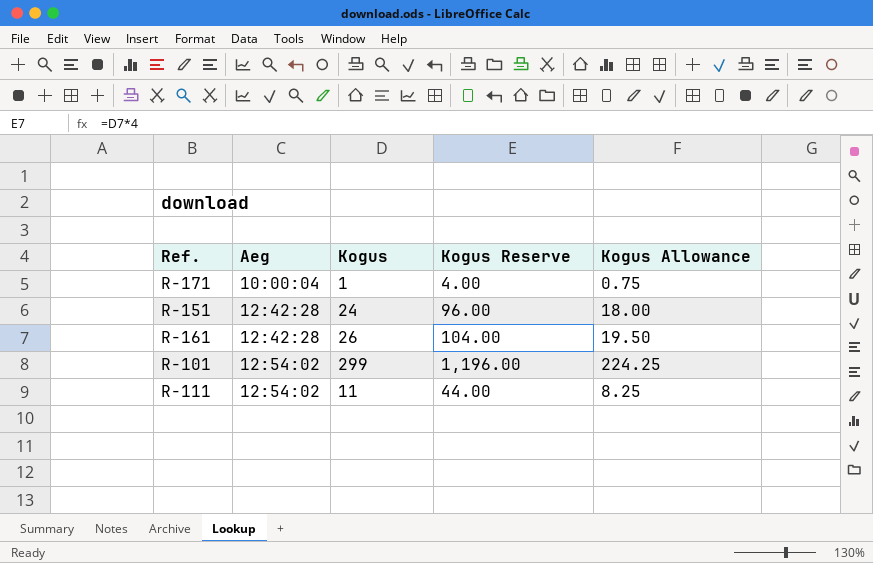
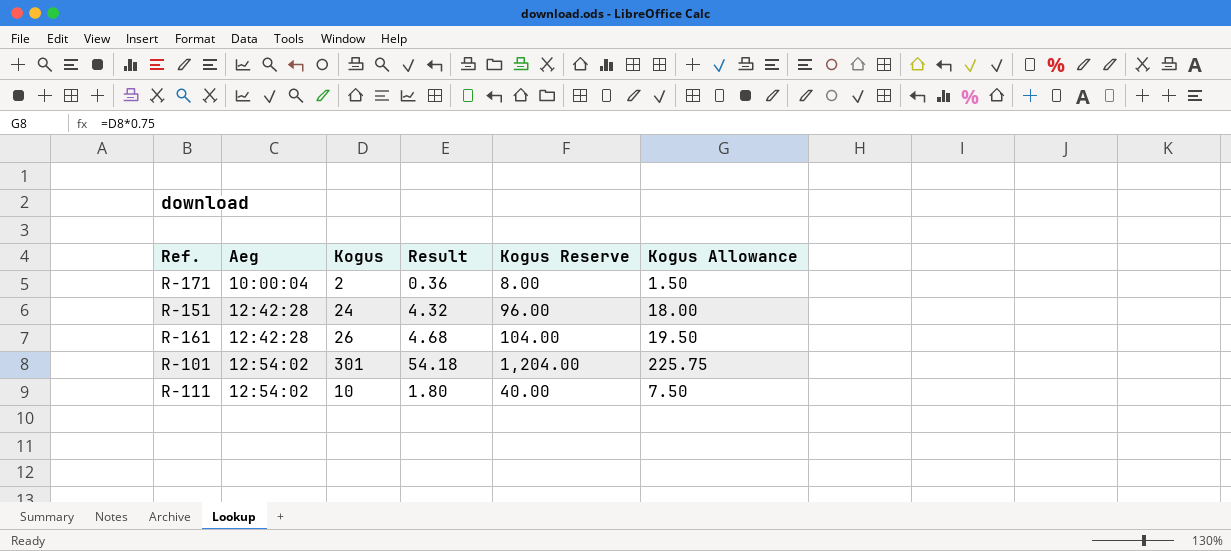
column Result | formula: none -> [Kogus] * 0.18
R-171 | Kogus: 1 -> 2
R-171 | Kogus Reserve: 4.00 -> 8.00
R-171 | Kogus Allowance: 0.75 -> 1.50
R-101 | Kogus: 299 -> 301
R-101 | Kogus Reserve: 1,196.00 -> 1,204.00
R-101 | Kogus Allowance: 224.25 -> 225.75
R-111 | Kogus: 11 -> 10
R-111 | Kogus Reserve: 44.00 -> 40.00
R-111 | Kogus Allowance: 8.25 -> 7.50

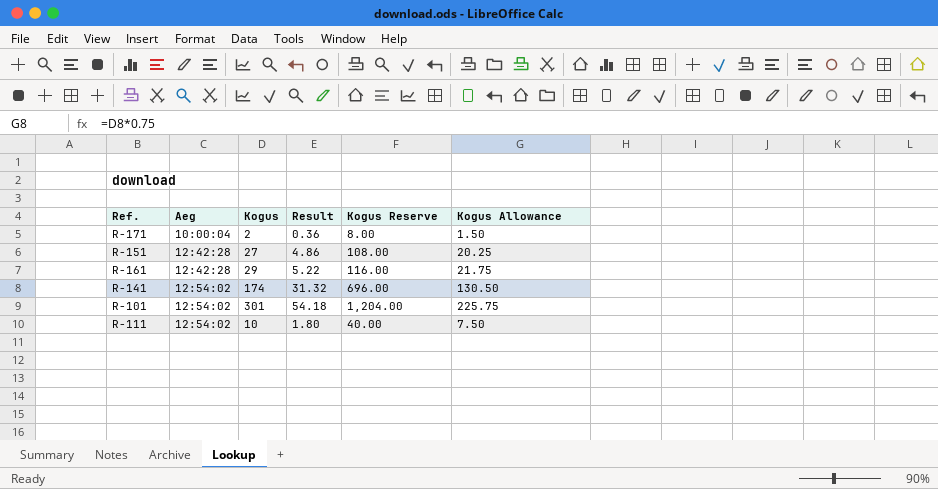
R-151 | Kogus: 24 -> 27
R-151 | Result: 4.32 -> 4.86
R-151 | Kogus Reserve: 96.00 -> 108.00
R-151 | Kogus Allowance: 18.00 -> 20.25
R-161 | Kogus: 26 -> 29
R-161 | Result: 4.68 -> 5.22
R-161 | Kogus Reserve: 104.00 -> 116.00
R-161 | Kogus Allowance: 19.50 -> 21.75
row R-141: none -> 12:54:02 | 174 | 31.32 | 696.00 | 130.50

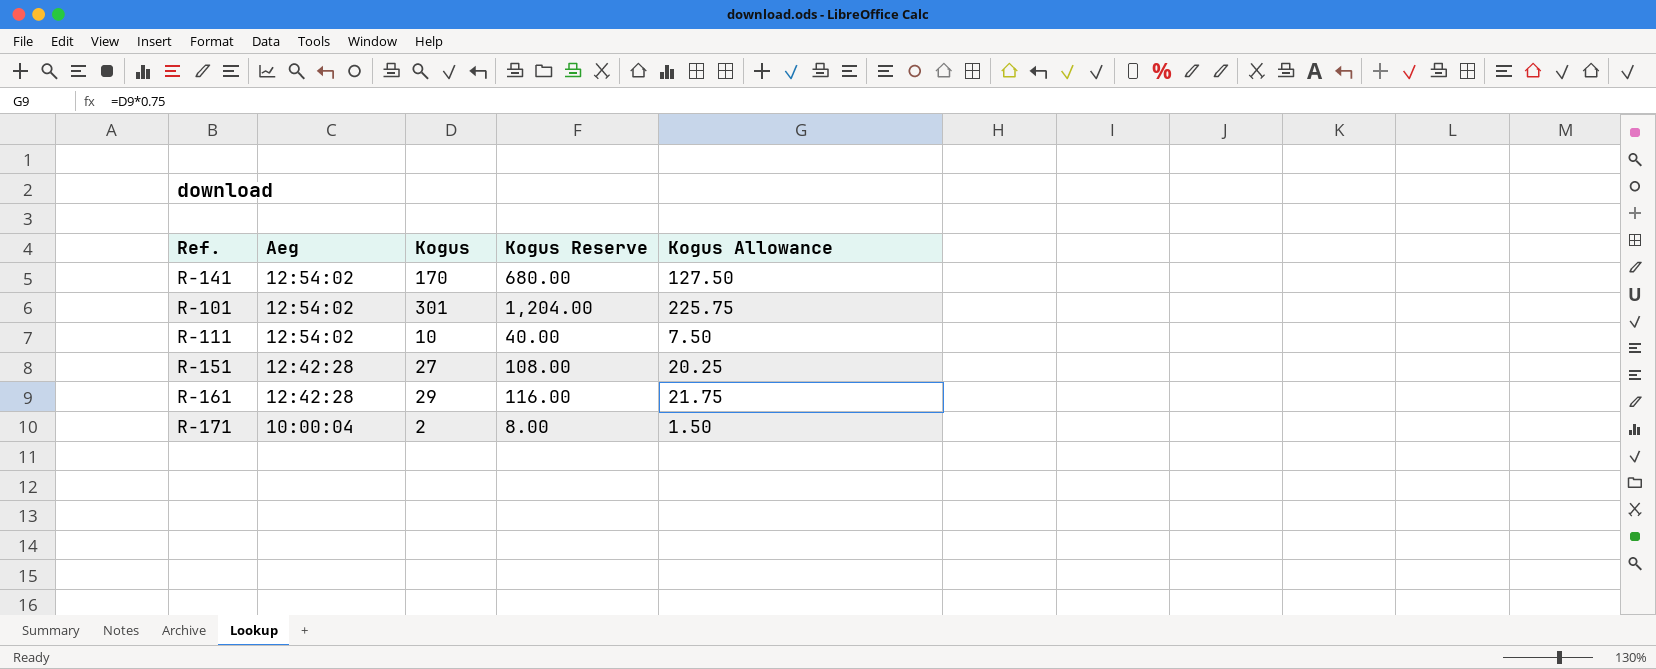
row order: Aeg ascending -> Aeg descending
column Result | formula: [Kogus] * 0.18 -> none
R-141 | Kogus: 174 -> 170
R-141 | Kogus Reserve: 696.00 -> 680.00
R-141 | Kogus Allowance: 130.50 -> 127.50

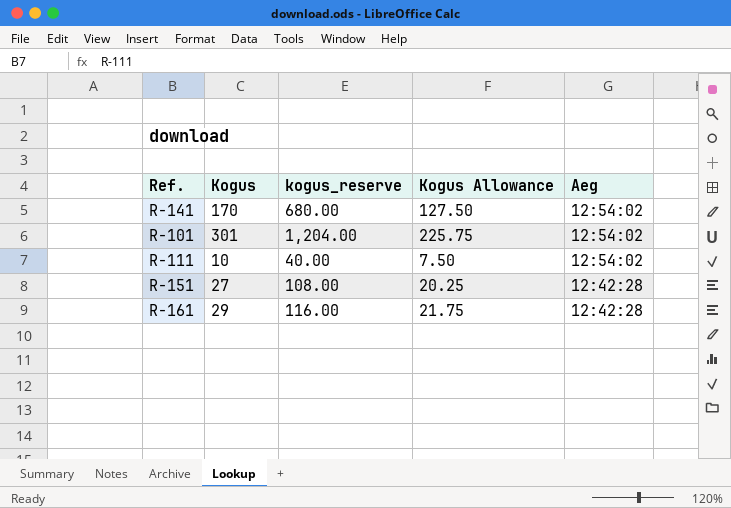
column name: Kogus Reserve -> kogus_reserve
column Aeg | position: 2 -> 5
row R-171: 10:00:04 | 2 | 8.00 | 1.50 -> none

